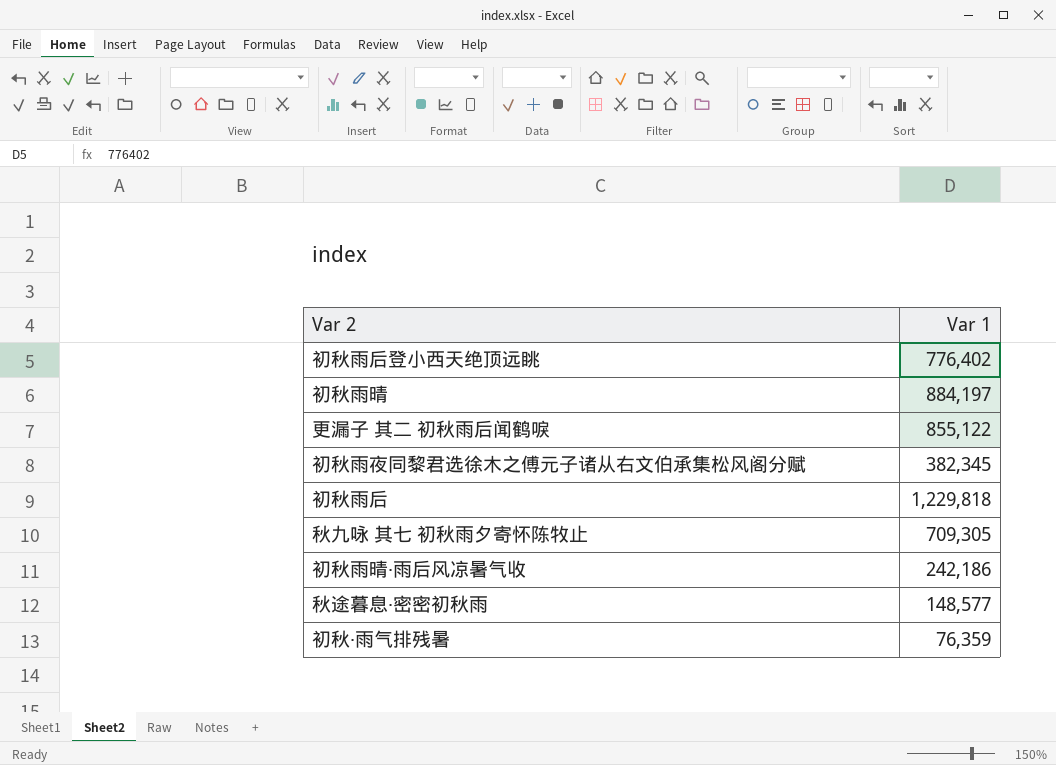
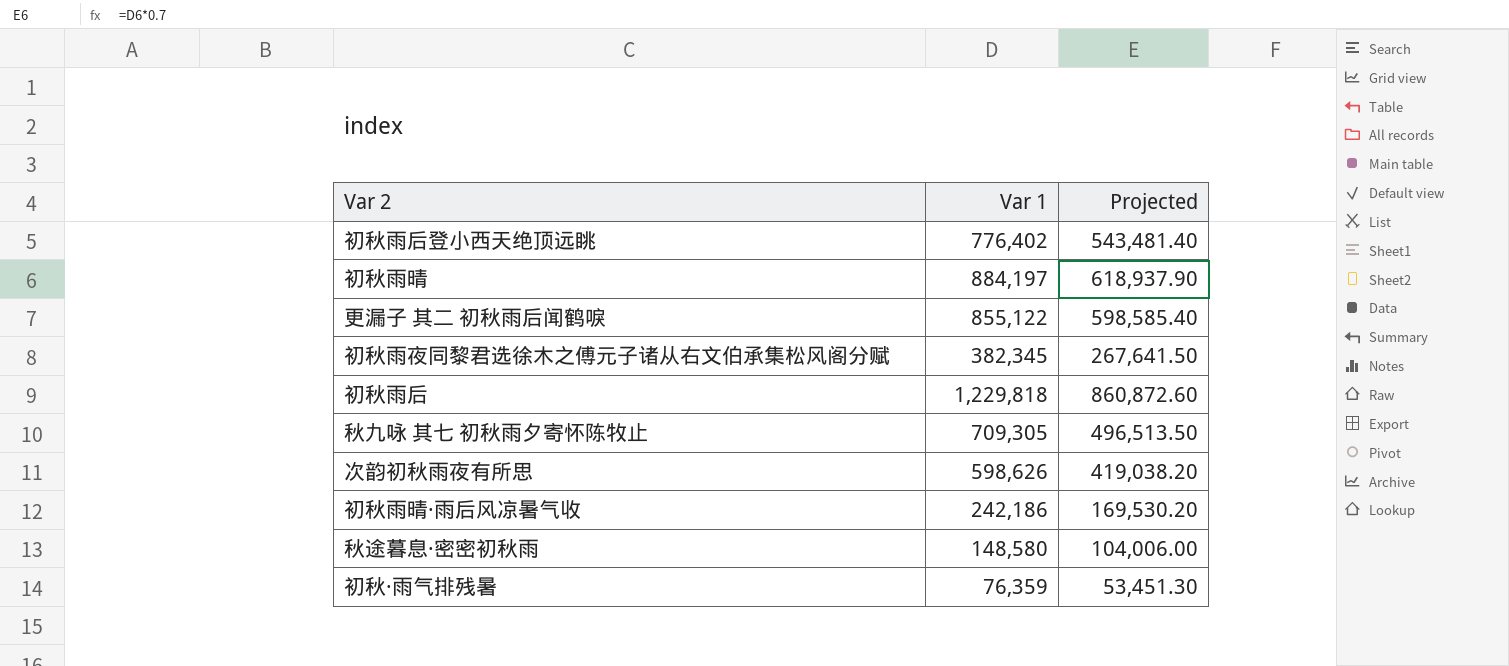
column Projected | formula: none -> [Var 1] * 0.7
row 次韵初秋雨夜有所思: none -> 598,626 | 419,038.20
秋途暮息·密密初秋雨 | Var 1: 148,577 -> 148,580

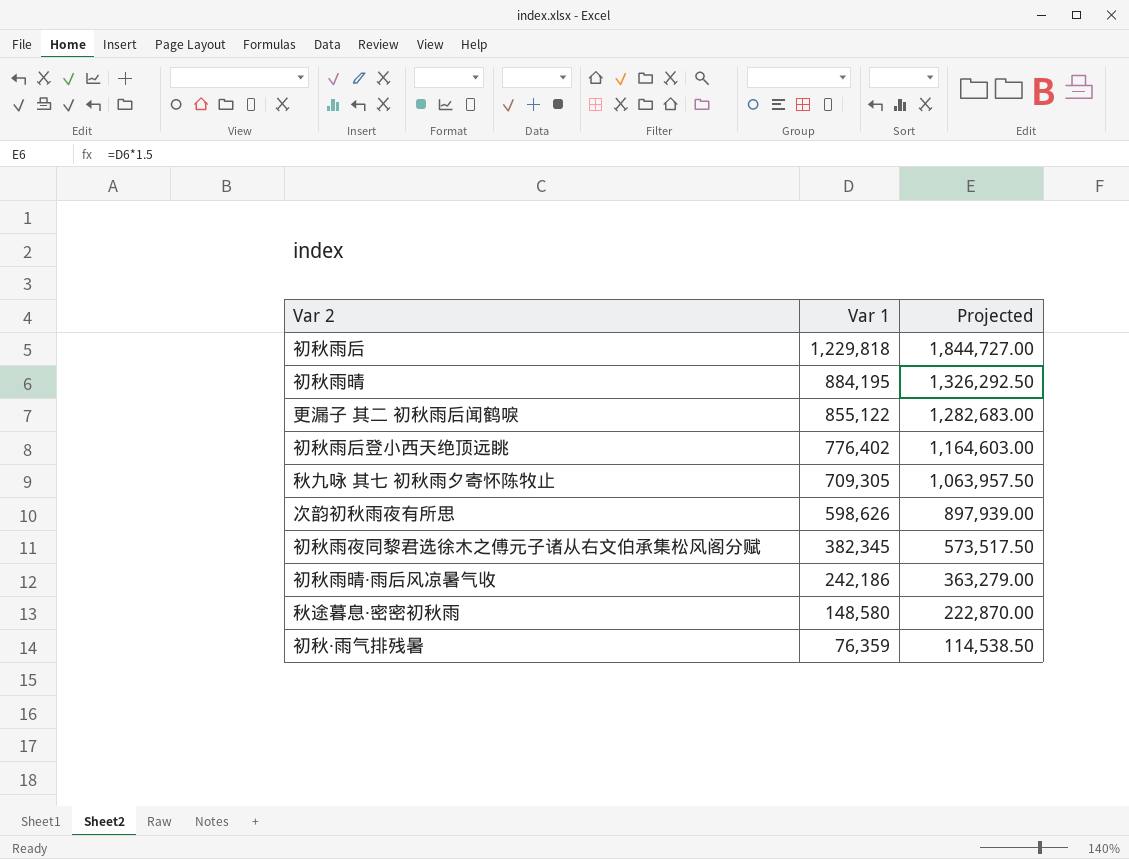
row order: none -> Var 1 descending
column Projected | formula: [Var 1] * 0.7 -> [Var 1] * 1.5
初秋雨晴 | Var 1: 884,197 -> 884,195

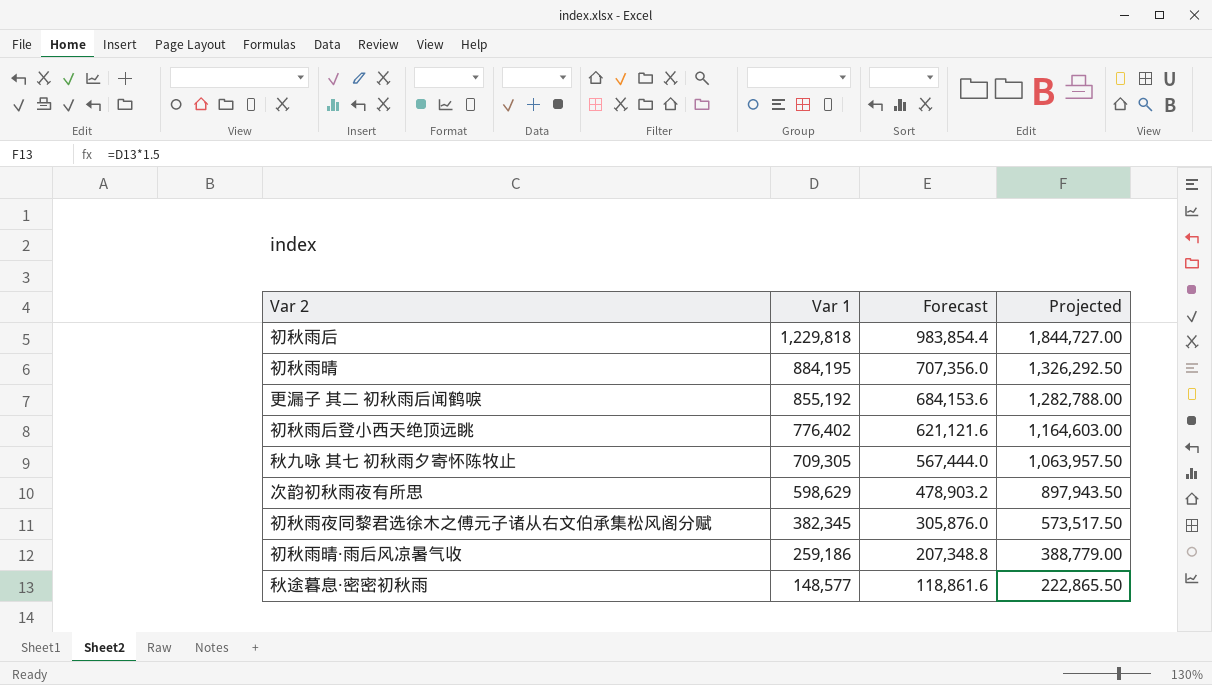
column Forecast | formula: none -> [Var 1] * 0.8
row 初秋·雨气排残暑: 76,359 | 114,538.50 -> none
更漏子 其二 初秋雨后闻鹤唳 | Var 1: 855,122 -> 855,192
更漏子 其二 初秋雨后闻鹤唳 | Projected: 1,282,683.00 -> 1,282,788.00
次韵初秋雨夜有所思 | Var 1: 598,626 -> 598,629
次韵初秋雨夜有所思 | Projected: 897,939.00 -> 897,943.50
初秋雨晴·雨后风凉暑气收 | Var 1: 242,186 -> 259,186
初秋雨晴·雨后风凉暑气收 | Projected: 363,279.00 -> 388,779.00
秋途暮息·密密初秋雨 | Var 1: 148,580 -> 148,577
秋途暮息·密密初秋雨 | Projected: 222,870.00 -> 222,865.50

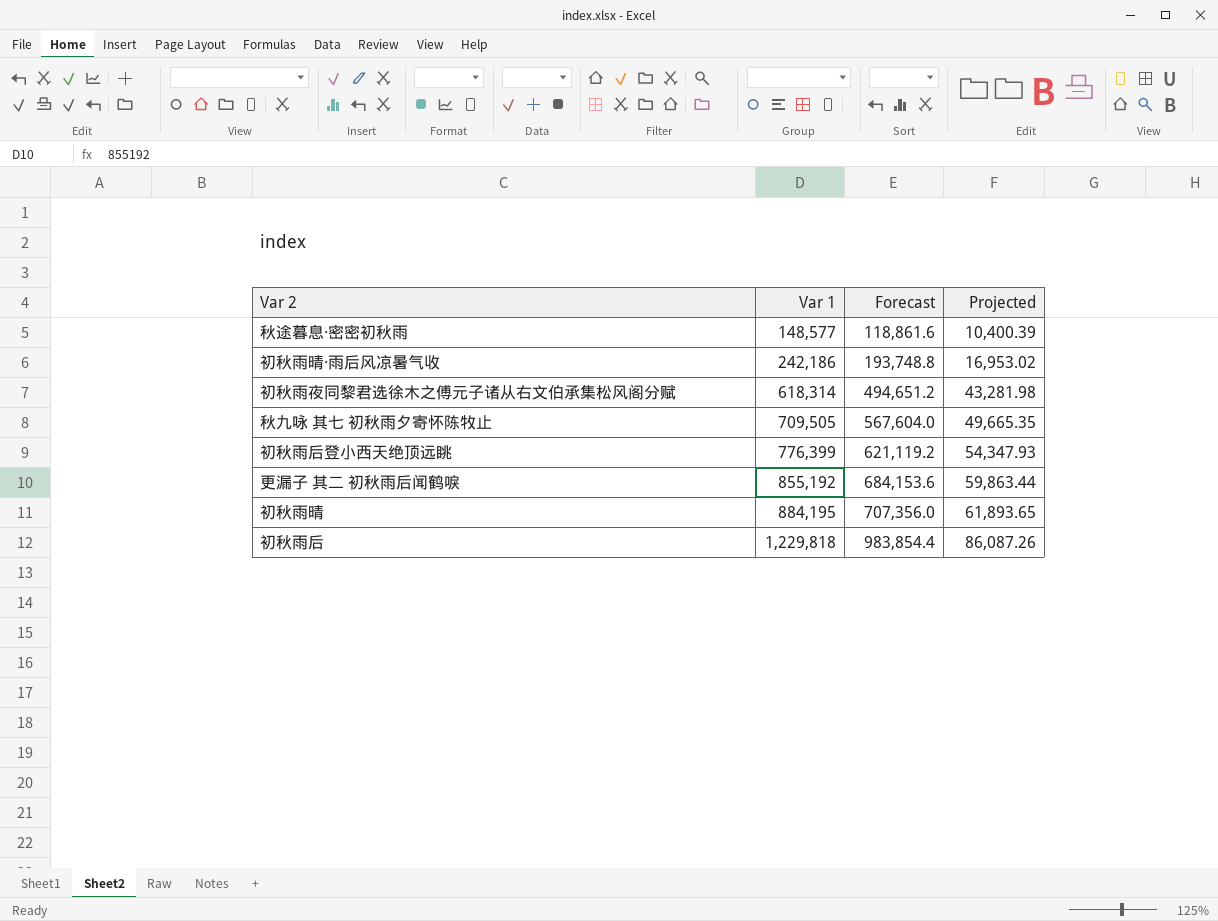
row order: Var 1 descending -> Var 1 ascending
column Projected | formula: [Var 1] * 1.5 -> [Var 1] * 0.07
row 次韵初秋雨夜有所思: 598,629 | 478,903.2 | 897,943.50 -> none
初秋雨晴·雨后风凉暑气收 | Var 1: 259,186 -> 242,186
初秋雨晴·雨后风凉暑气收 | Forecast: 207,348.8 -> 193,748.8
初秋雨夜同黎君选徐木之傅元子诸从右文伯承集松风阁分赋 | Var 1: 382,345 -> 618,314
初秋雨夜同黎君选徐木之傅元子诸从右文伯承集松风阁分赋 | Forecast: 305,876.0 -> 494,651.2
秋九咏 其七 初秋雨夕寄怀陈牧止 | Var 1: 709,305 -> 709,505
秋九咏 其七 初秋雨夕寄怀陈牧止 | Forecast: 567,444.0 -> 567,604.0
初秋雨后登小西天绝顶远眺 | Var 1: 776,402 -> 776,399
初秋雨后登小西天绝顶远眺 | Forecast: 621,121.6 -> 621,119.2

